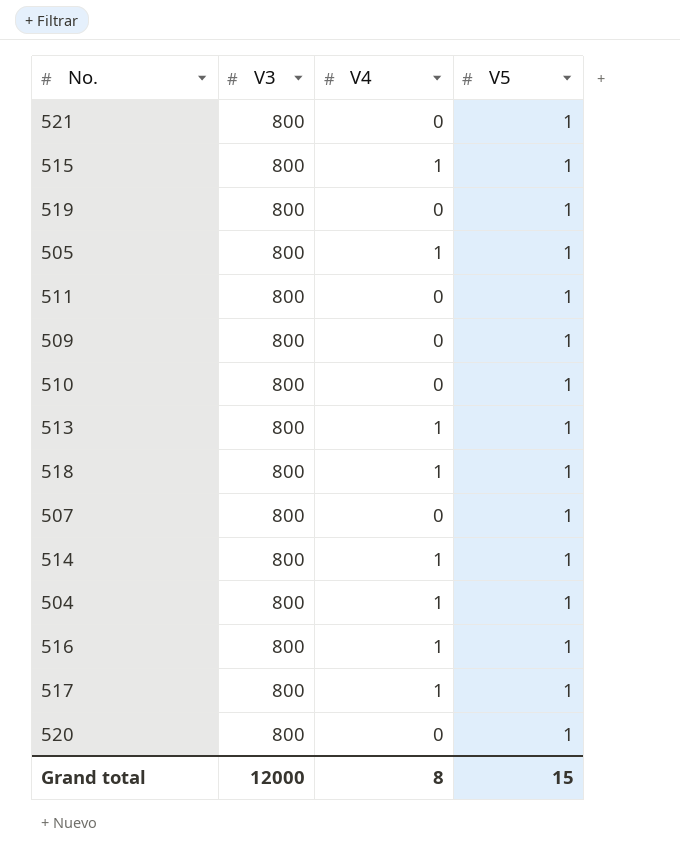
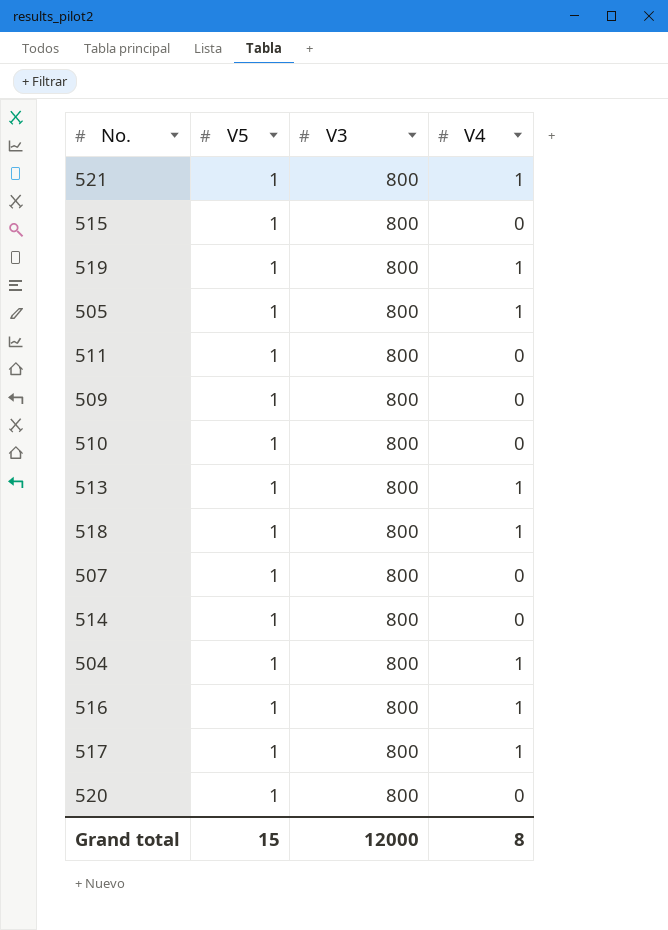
column V5 | position: 4 -> 2
521 | V4: 0 -> 1
515 | V4: 1 -> 0
519 | V4: 0 -> 1
514 | V4: 1 -> 0

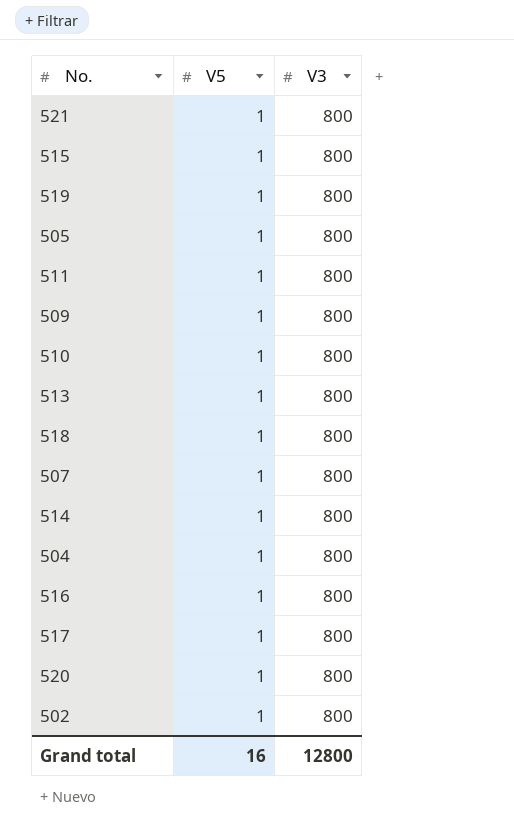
column V4 | position: 4 -> none
row 502: none -> 1 | 800
Grand total | V5: 15 -> 16
Grand total | V3: 12000 -> 12800

